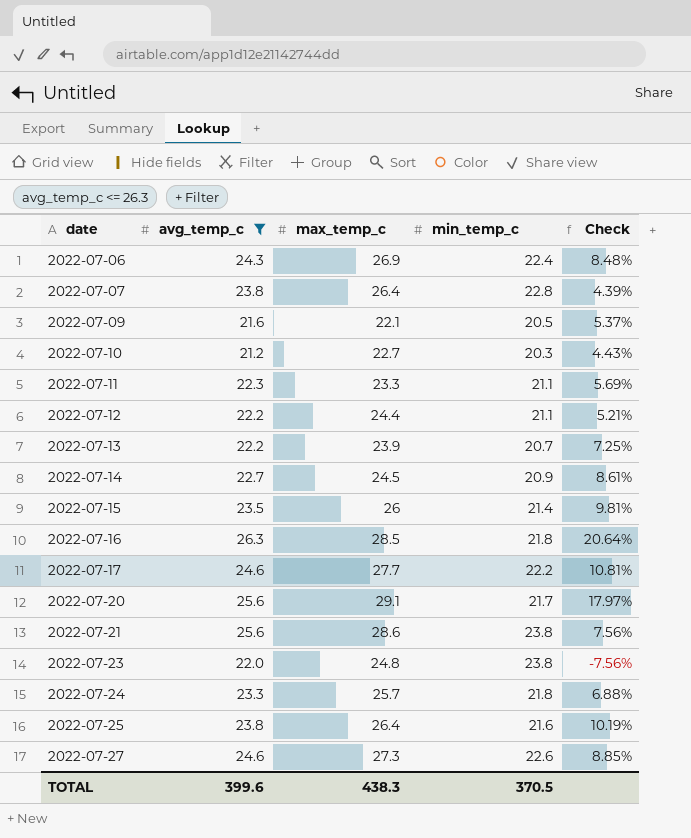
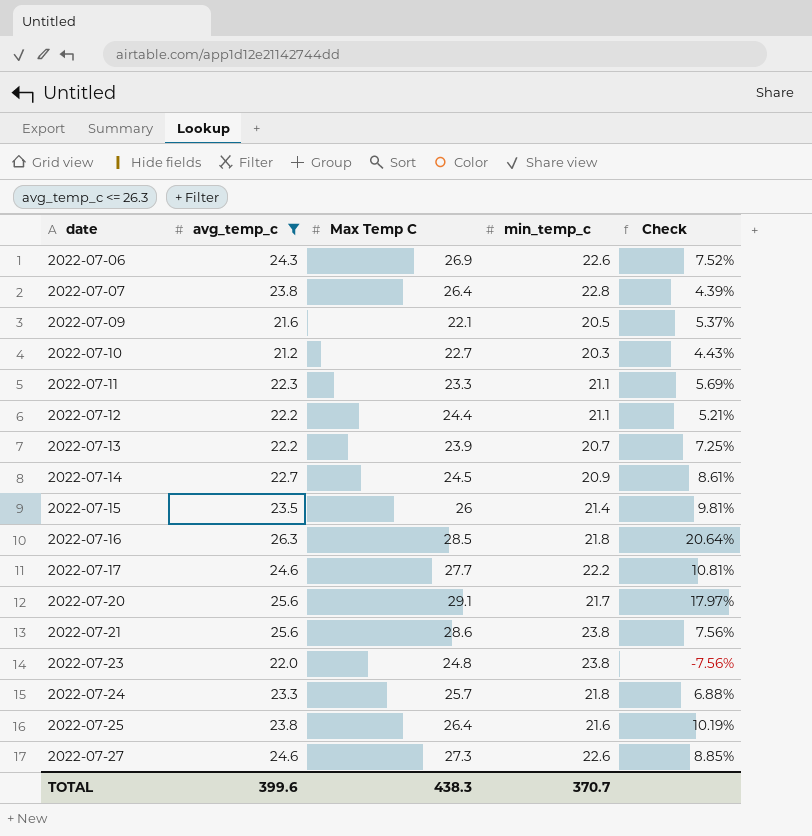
column name: max_temp_c -> Max Temp C
2022-07-06 | min_temp_c: 22.4 -> 22.6
2022-07-06 | Check: 8.48% -> 7.52%
TOTAL | min_temp_c: 370.5 -> 370.7

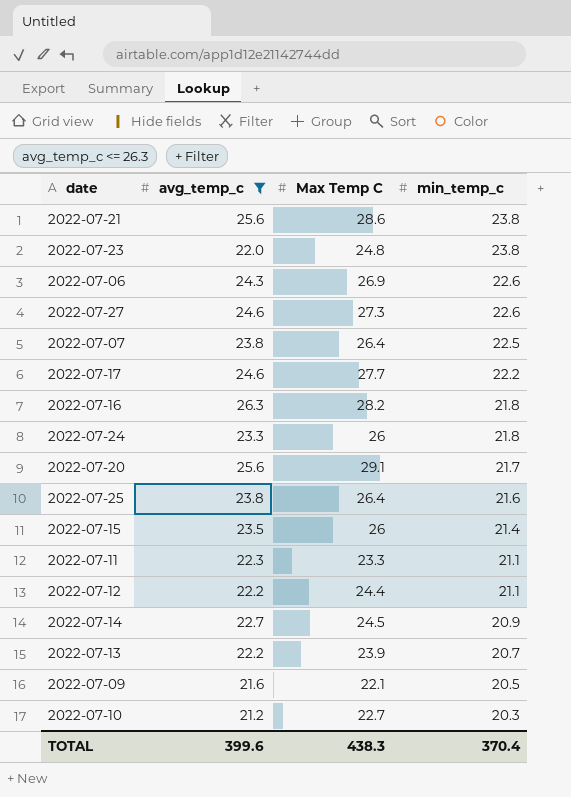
row order: date ascending -> min_temp_c descending
column Check | formula: ([avg_temp_c] - [min_temp_c]) / [min_temp_c] -> none
2022-07-07 | min_temp_c: 22.8 -> 22.5
2022-07-16 | Max Temp C: 28.5 -> 28.2
2022-07-24 | Max Temp C: 25.7 -> 26
TOTAL | min_temp_c: 370.7 -> 370.4

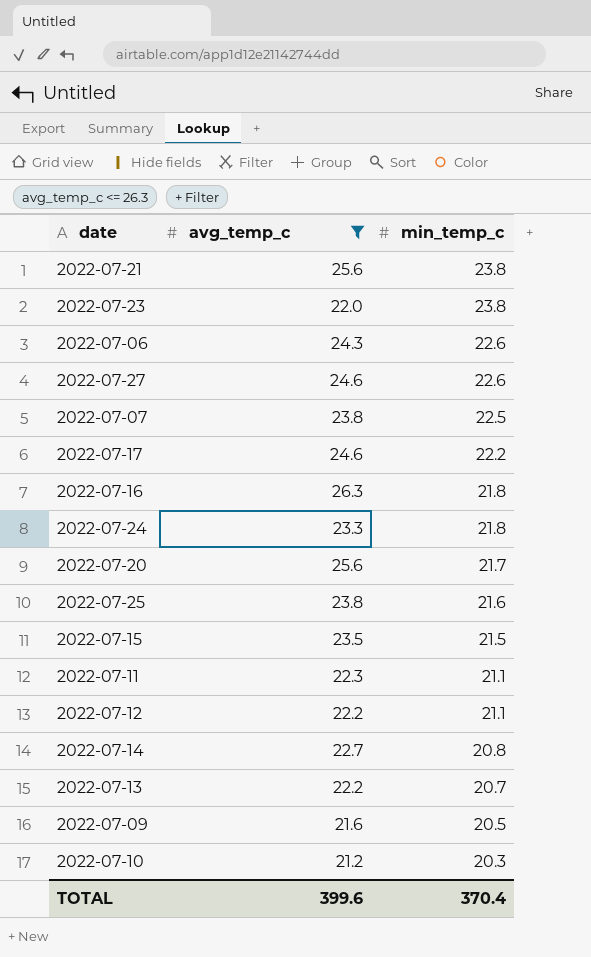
column Max Temp C | position: 3 -> none
2022-07-15 | min_temp_c: 21.4 -> 21.5
2022-07-14 | min_temp_c: 20.9 -> 20.8

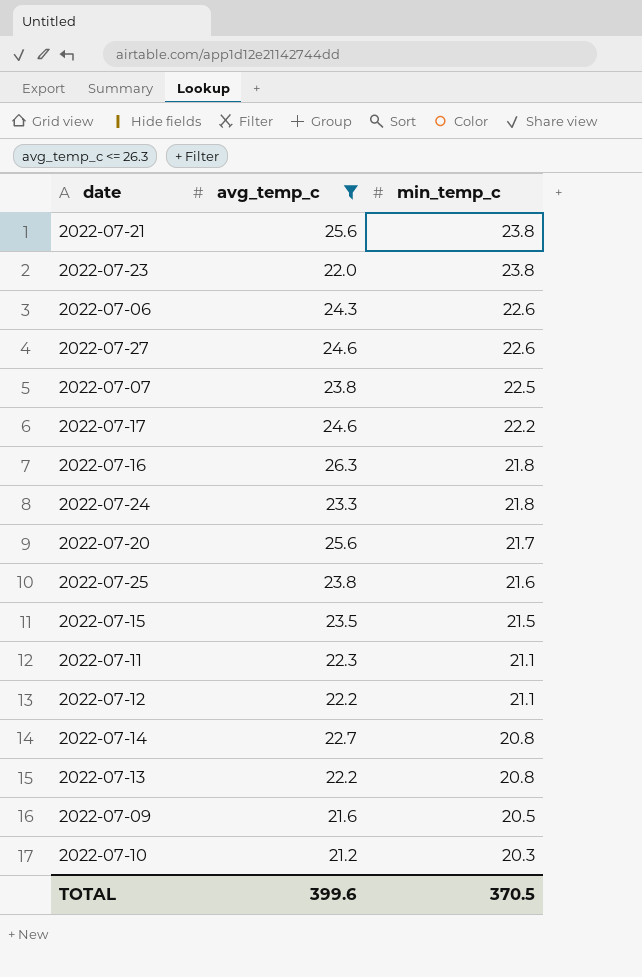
2022-07-13 | min_temp_c: 20.7 -> 20.8
TOTAL | min_temp_c: 370.4 -> 370.5

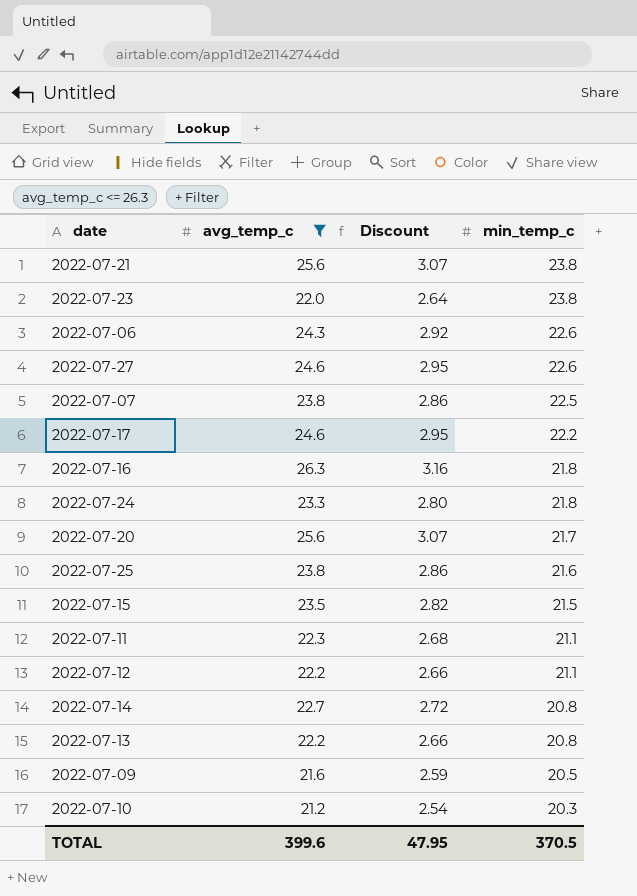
column Discount | formula: none -> [avg_temp_c] * 0.12

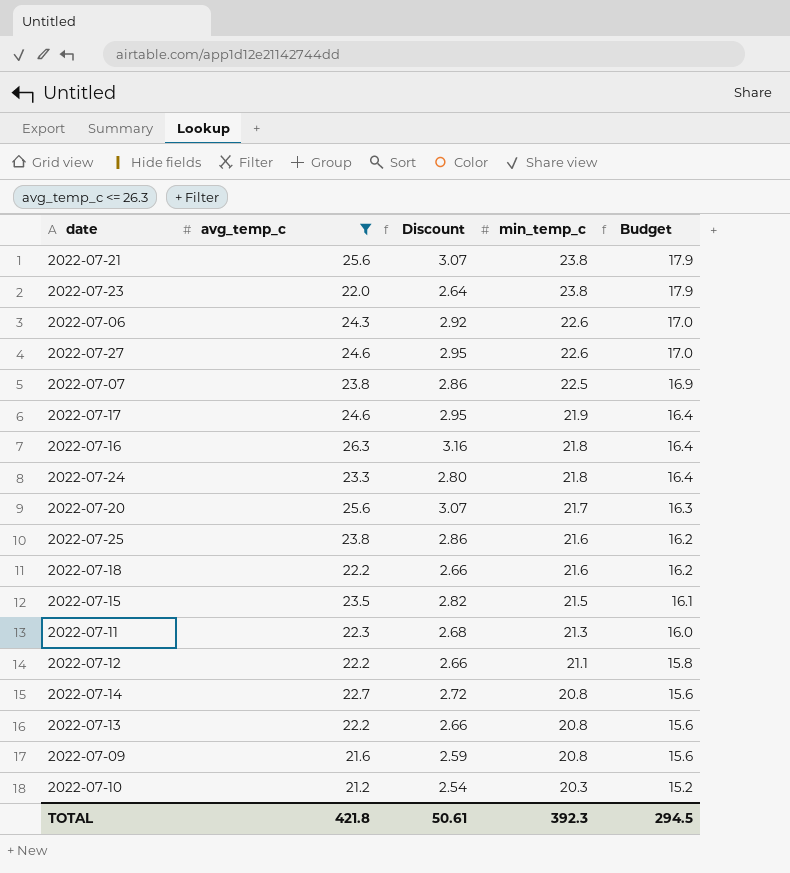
column Budget | formula: none -> [min_temp_c] * 0.75
2022-07-17 | min_temp_c: 22.2 -> 21.9
row 2022-07-18: none -> 22.2 | 2.66 | 21.6 | 16.2
2022-07-11 | min_temp_c: 21.1 -> 21.3
2022-07-09 | min_temp_c: 20.5 -> 20.8
TOTAL | avg_temp_c: 399.6 -> 421.8
TOTAL | Discount: 47.95 -> 50.61
TOTAL | min_temp_c: 370.5 -> 392.3

